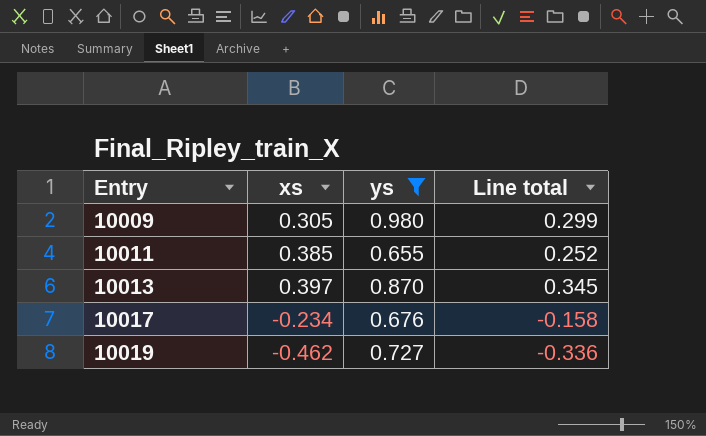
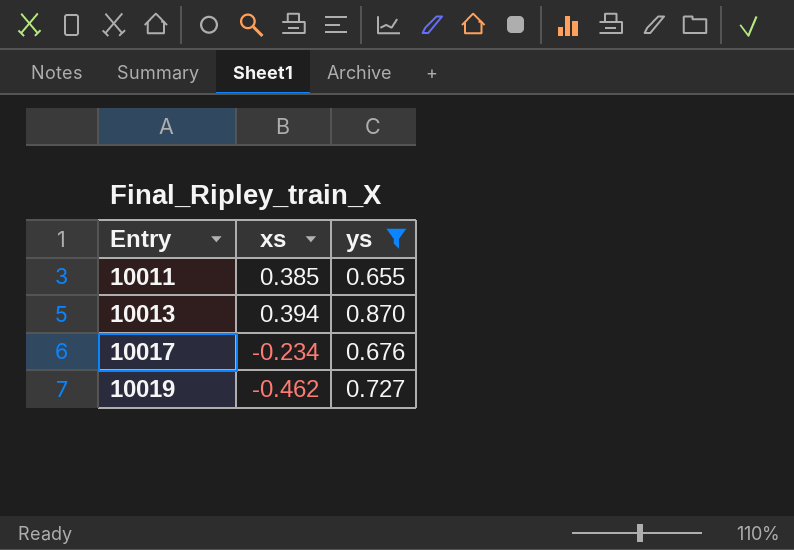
column Line total | formula: [xs] * [ys] -> none
row 10009: 0.305 | 0.980 | 0.299 -> none
10013 | xs: 0.397 -> 0.394

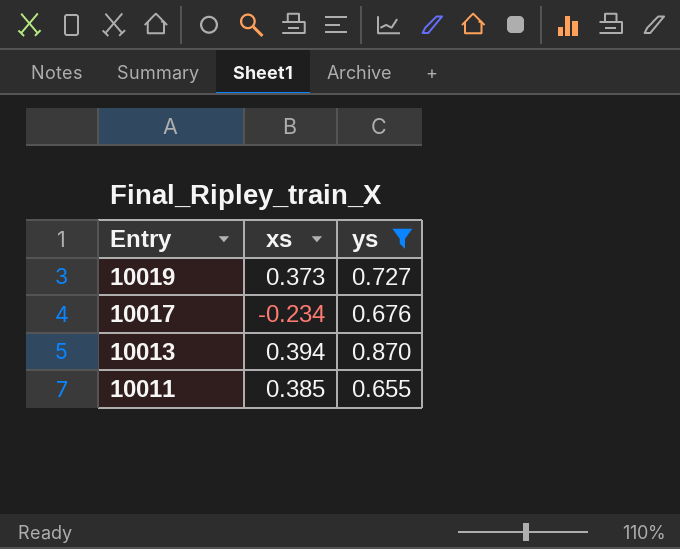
row order: Entry ascending -> Entry descending
10019 | xs: -0.462 -> 0.373

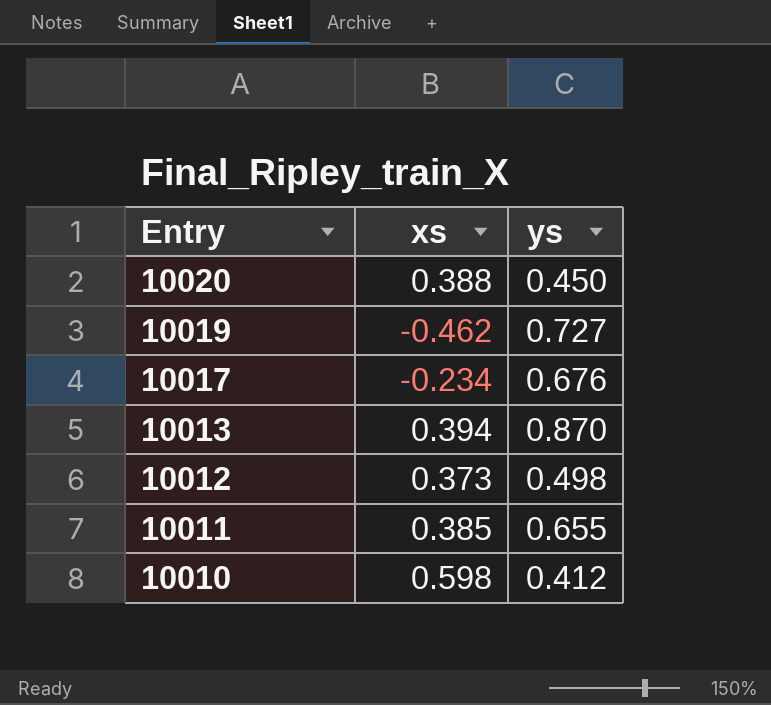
filter: ys >= 0.655 -> none
10019 | xs: 0.373 -> -0.462

